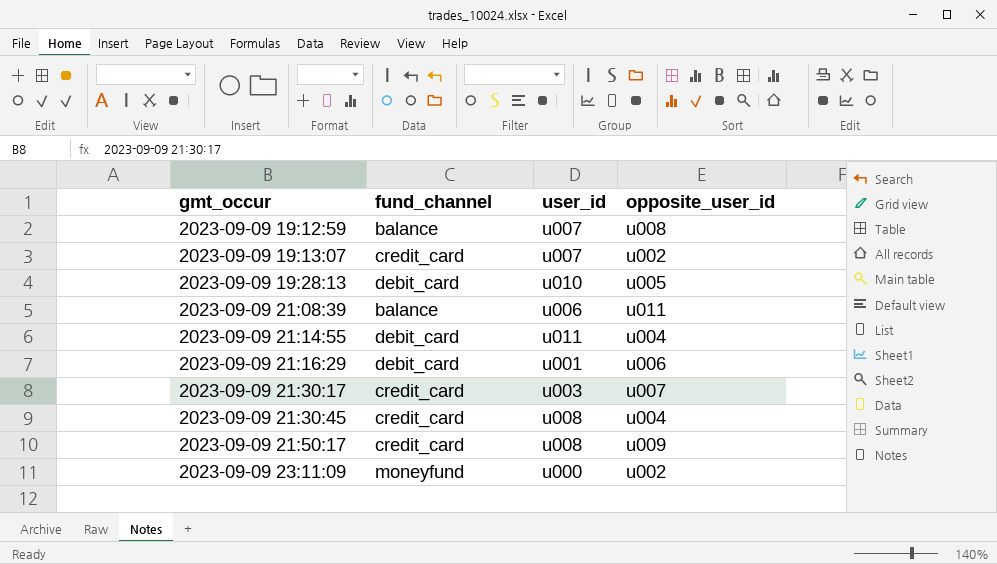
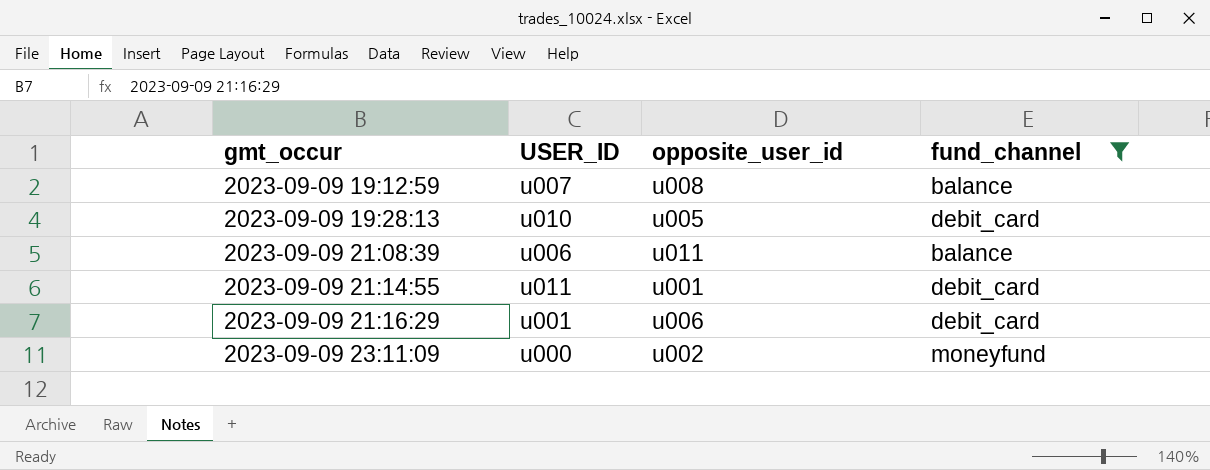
filter: none -> fund_channel != credit_card
column name: user_id -> USER_ID
column fund_channel | position: 2 -> 4
2023-09-09 21:14:55 | opposite_user_id: u004 -> u001

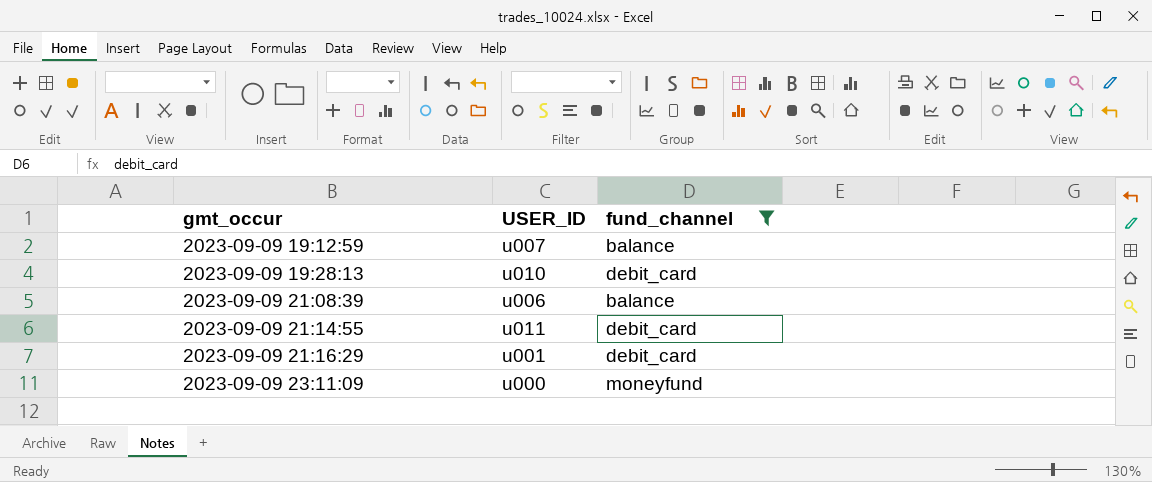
column opposite_user_id | position: 3 -> none

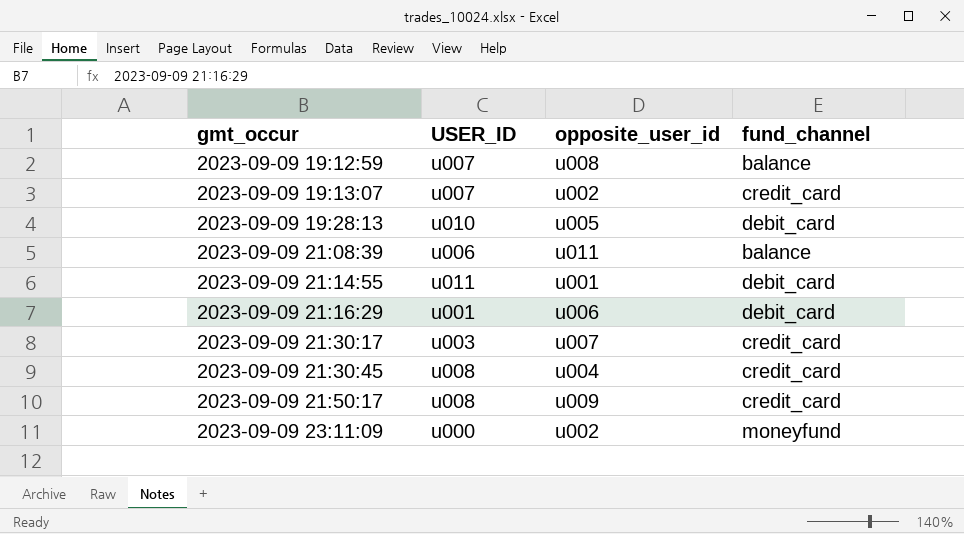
filter: fund_channel != credit_card -> none
column opposite_user_id | position: none -> 3

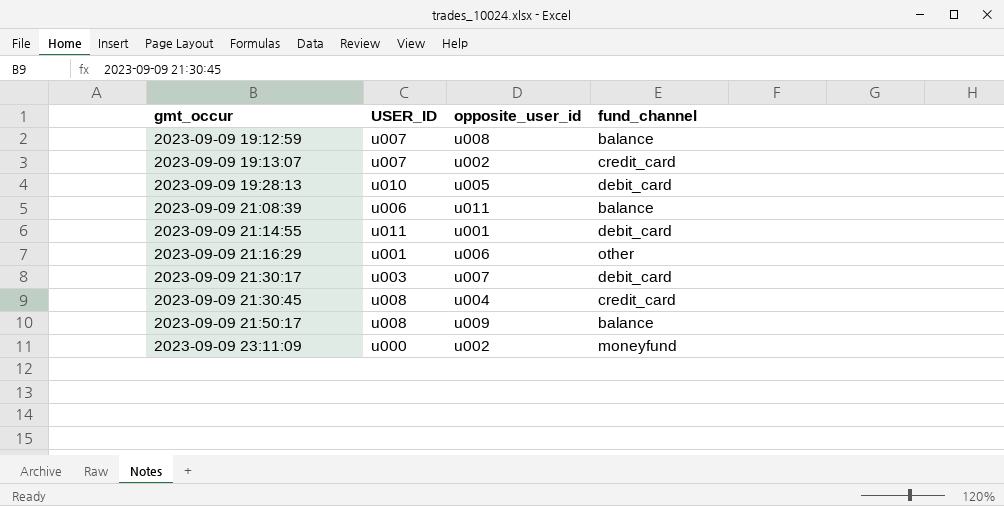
2023-09-09 21:16:29 | fund_channel: debit_card -> other
2023-09-09 21:30:17 | fund_channel: credit_card -> debit_card
2023-09-09 21:50:17 | fund_channel: credit_card -> balance

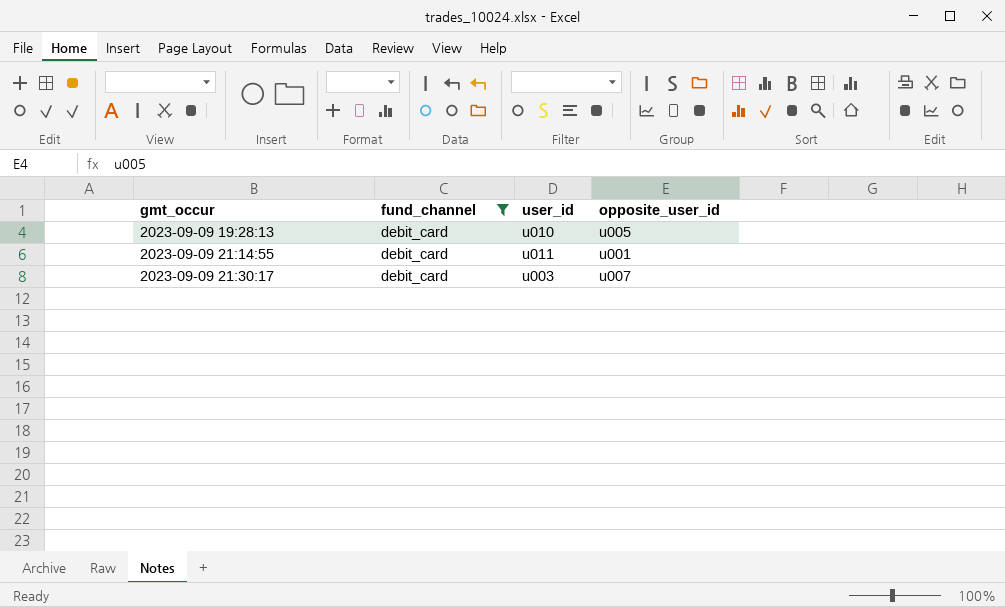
filter: none -> fund_channel = debit_card
column fund_channel | position: 4 -> 2
column name: USER_ID -> user_id

